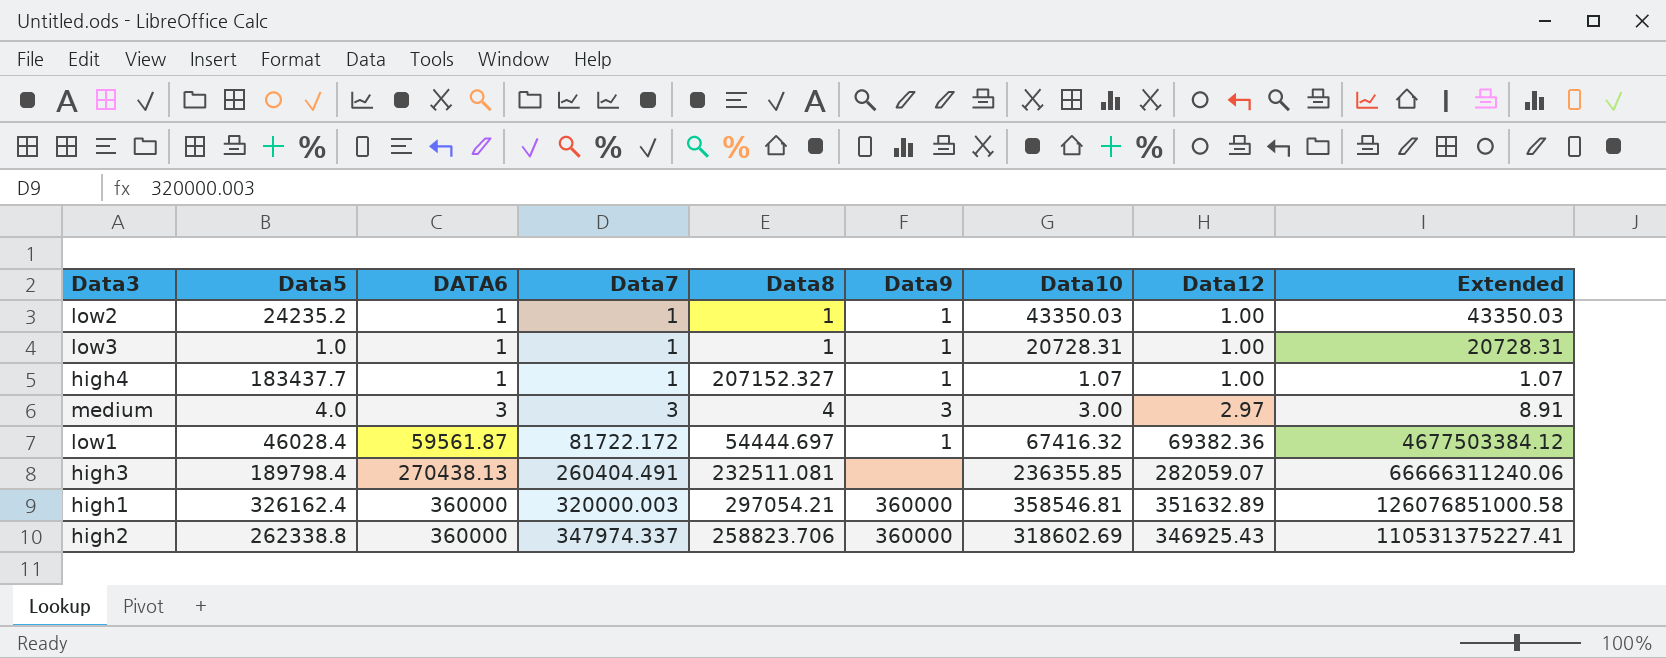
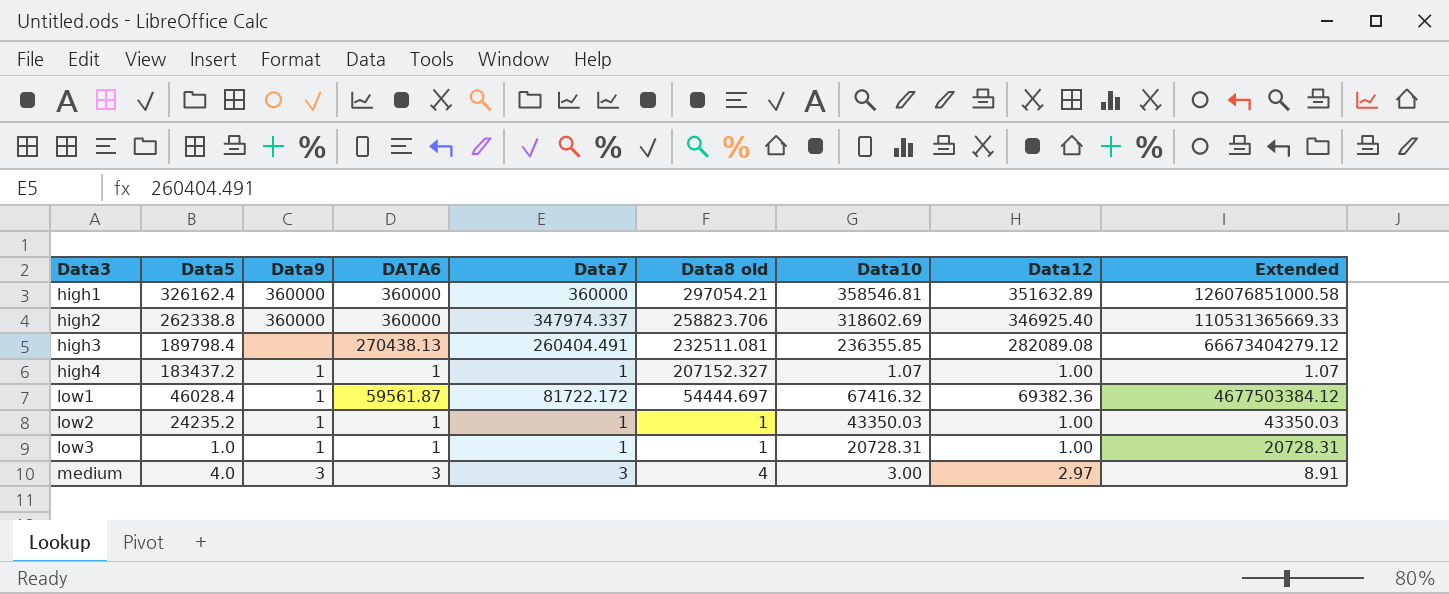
row order: DATA6 ascending -> Data3 ascending
column Data9 | position: 6 -> 3
column name: Data8 -> Data8 old
high1 | Data7: 320000.003 -> 360000
high2 | Data12: 346925.43 -> 346925.40
high2 | Extended: 110531375227.41 -> 110531365669.33
high3 | Data12: 282059.07 -> 282089.08
high3 | Extended: 66666311240.06 -> 66673404279.12
high4 | Data5: 183437.7 -> 183437.2

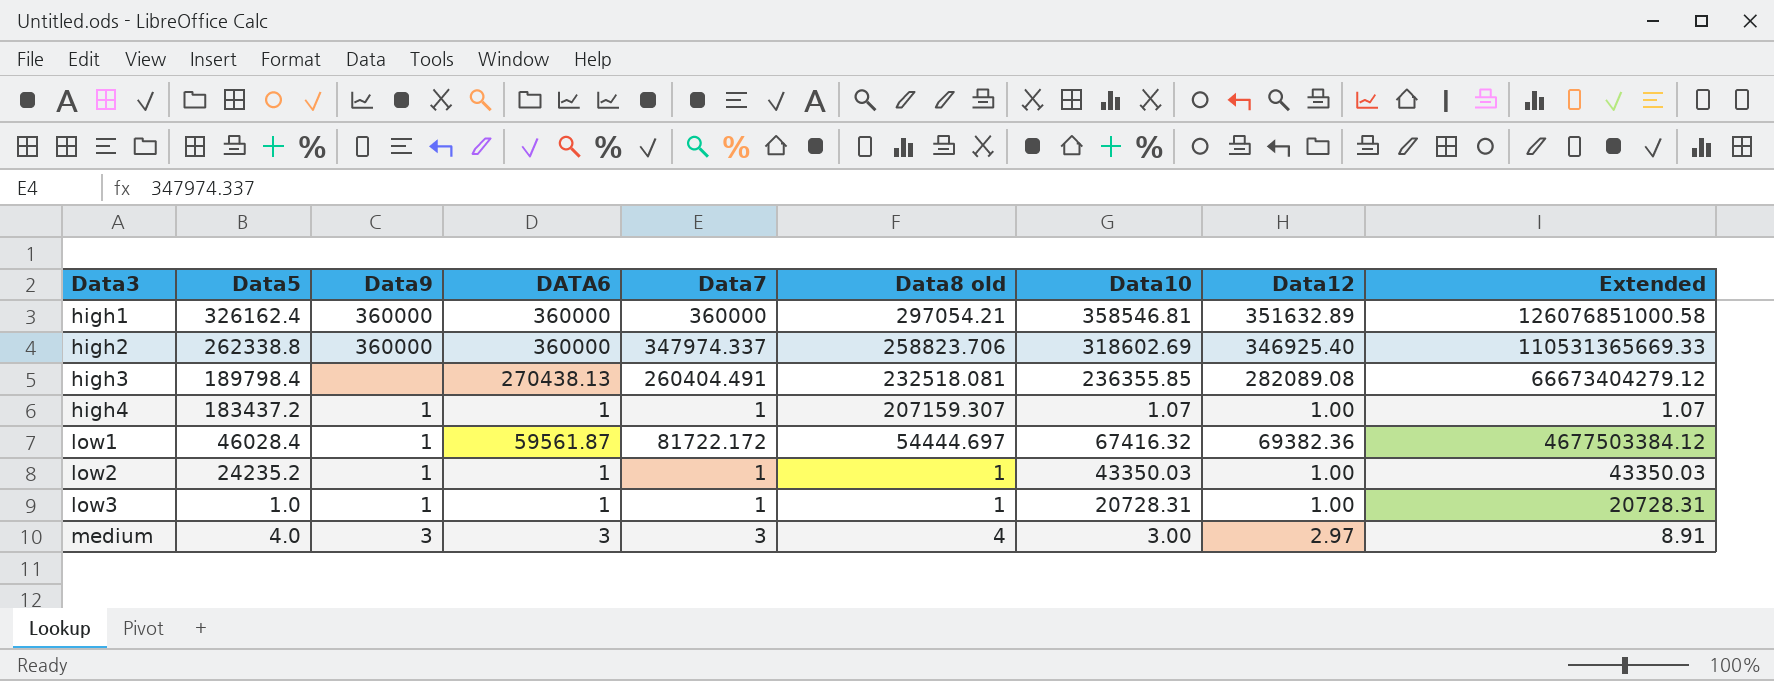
high3 | Data8 old: 232511.081 -> 232518.081
high4 | Data8 old: 207152.327 -> 207159.307

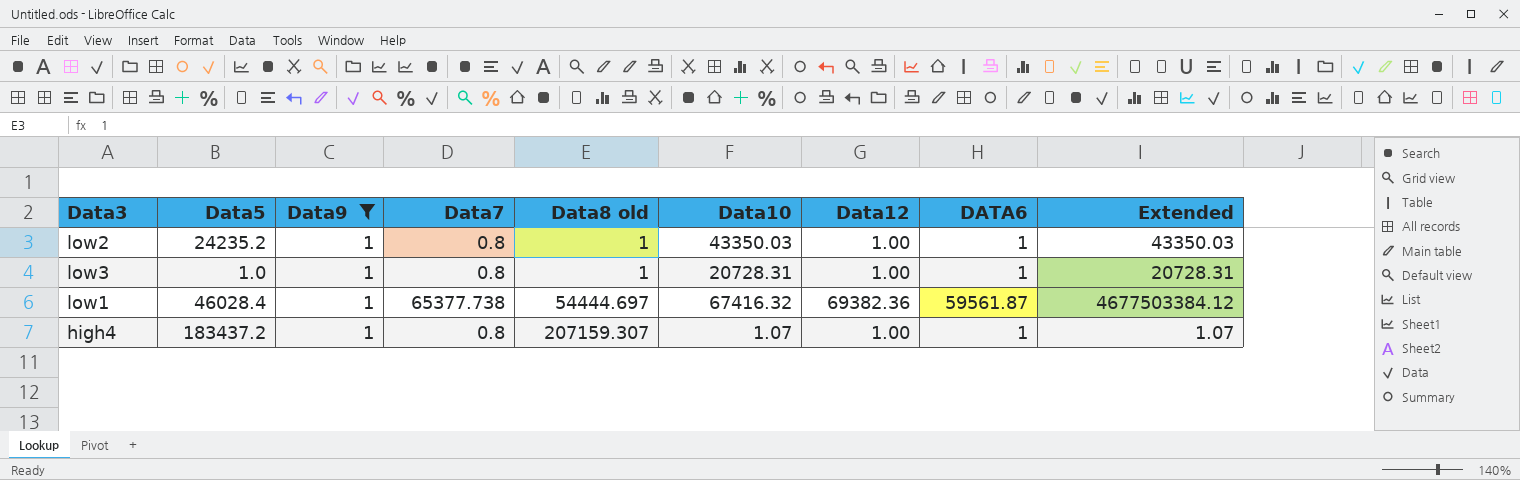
filter: none -> Data9 = 1
row order: Data3 ascending -> Data8 old ascending
column DATA6 | position: 4 -> 8
low2 | Data7: 1 -> 0.8
low3 | Data7: 1 -> 0.8
low1 | Data7: 81722.172 -> 65377.738
high4 | Data7: 1 -> 0.8

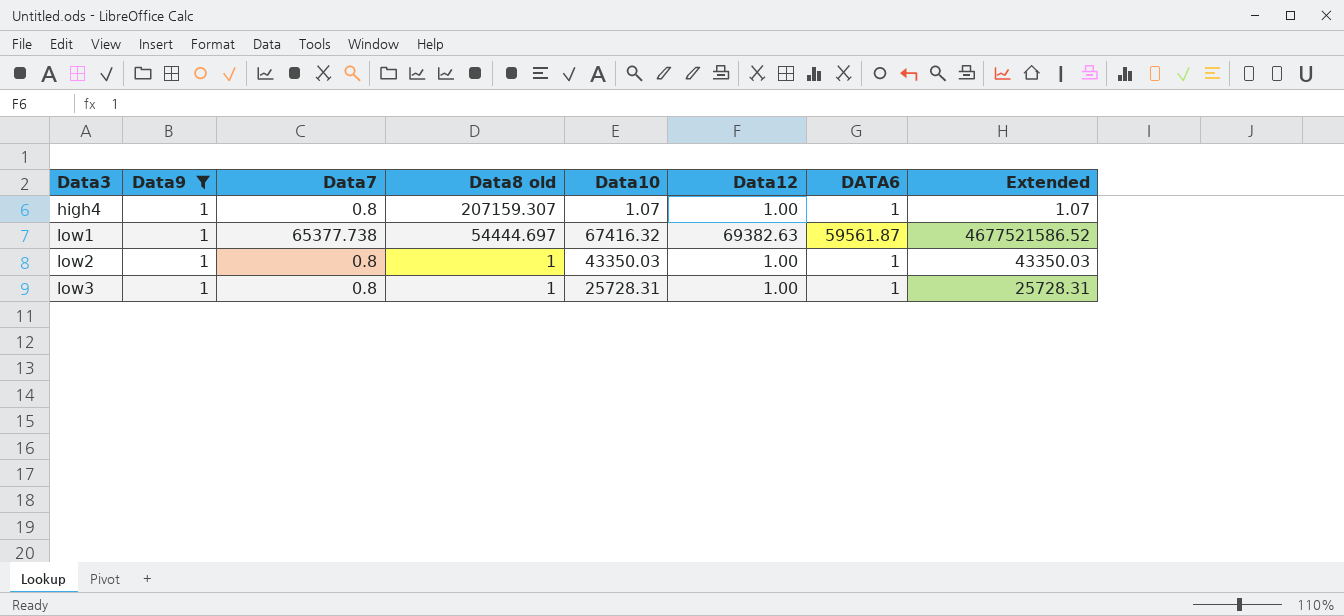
row order: Data8 old ascending -> Data3 ascending
column Data5 | position: 2 -> none
low1 | Data12: 69382.36 -> 69382.63
low1 | Extended: 4677503384.12 -> 4677521586.52
low3 | Data10: 20728.31 -> 25728.31
low3 | Extended: 20728.31 -> 25728.31

